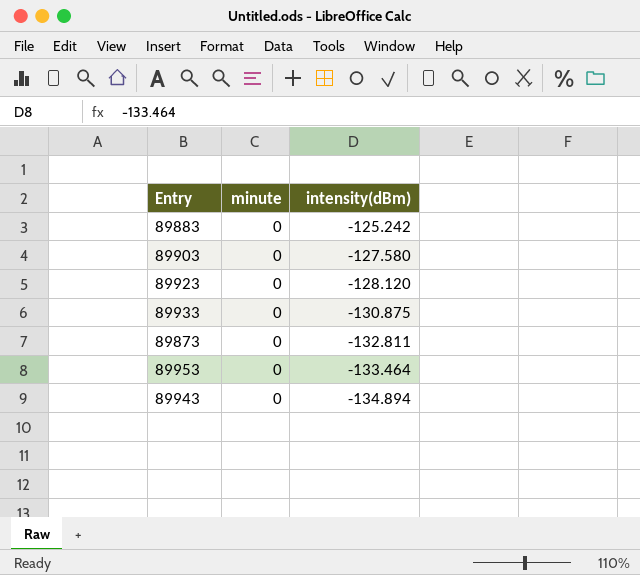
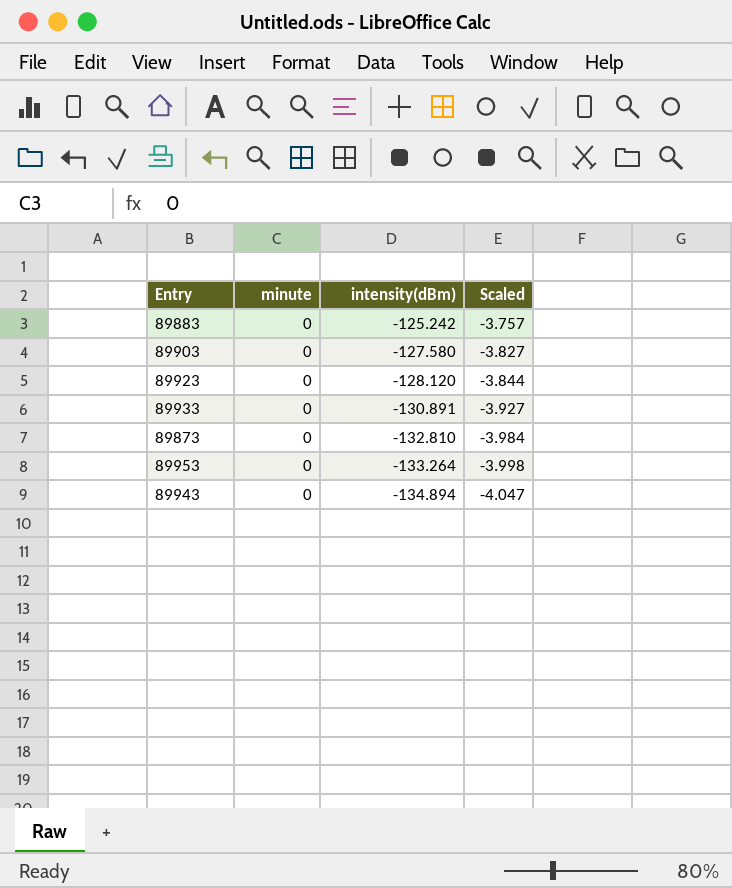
column Scaled | formula: none -> [intensity(dBm)] * 0.03
89933 | intensity(dBm): -130.875 -> -130.891
89873 | intensity(dBm): -132.811 -> -132.810
89953 | intensity(dBm): -133.464 -> -133.264

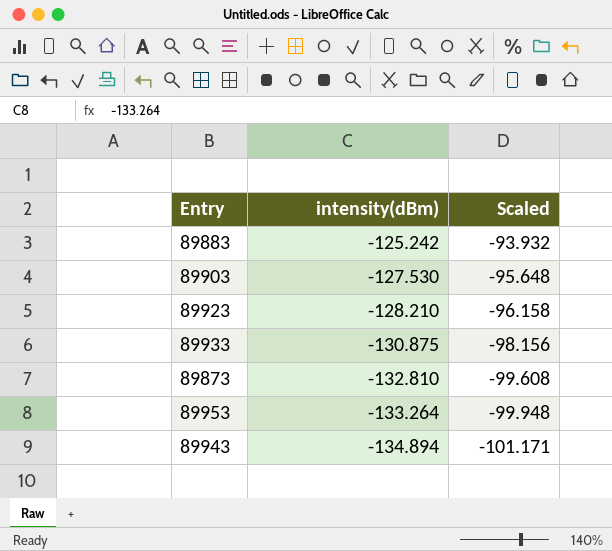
column minute | position: 2 -> none
column Scaled | formula: [intensity(dBm)] * 0.03 -> [intensity(dBm)] * 0.75
89903 | intensity(dBm): -127.580 -> -127.530
89923 | intensity(dBm): -128.120 -> -128.210
89933 | intensity(dBm): -130.891 -> -130.875

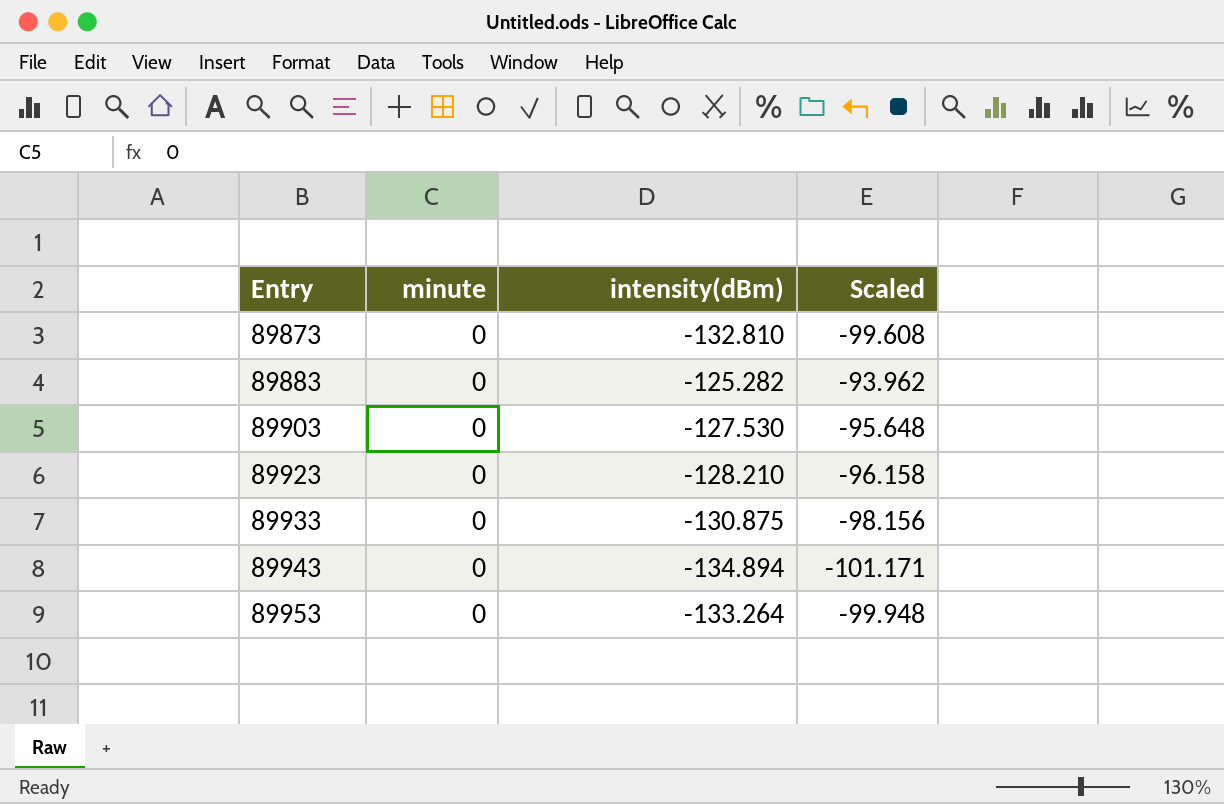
row order: intensity(dBm) descending -> Entry ascending
column minute | position: none -> 2
89883 | intensity(dBm): -125.242 -> -125.282
89883 | Scaled: -93.932 -> -93.962

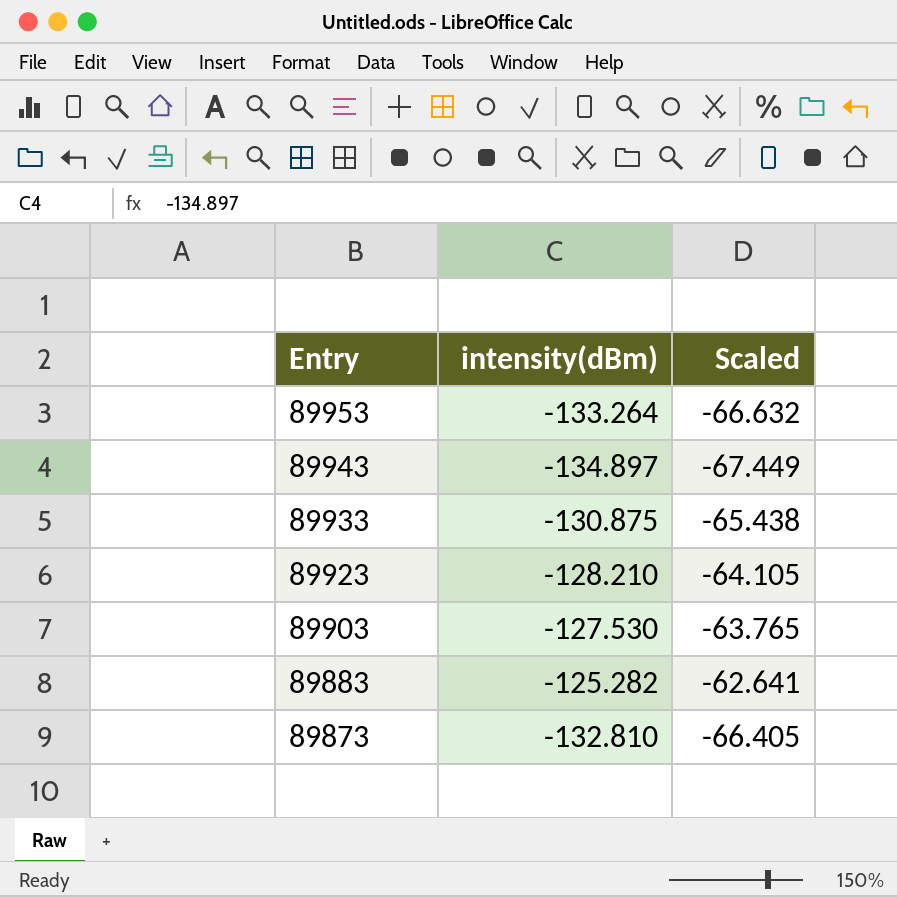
row order: Entry ascending -> Entry descending
column minute | position: 2 -> none
column Scaled | formula: [intensity(dBm)] * 0.75 -> [intensity(dBm)] * 0.5
89943 | intensity(dBm): -134.894 -> -134.897

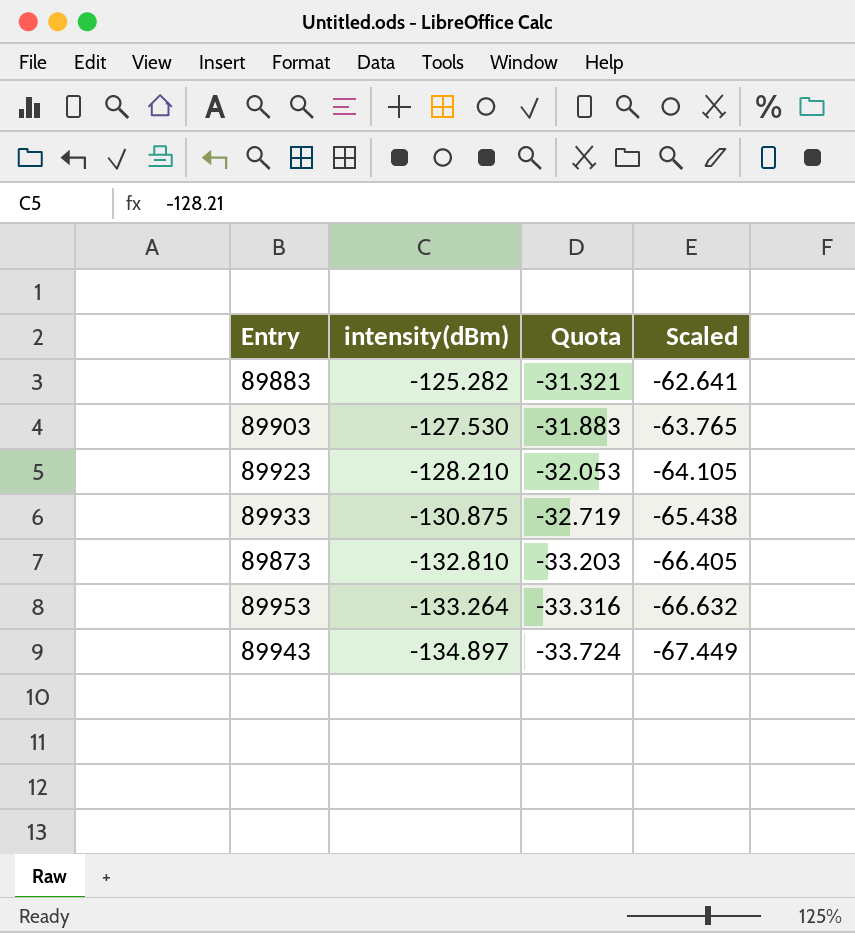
row order: Entry descending -> intensity(dBm) descending
column Quota | formula: none -> [intensity(dBm)] * 0.25

